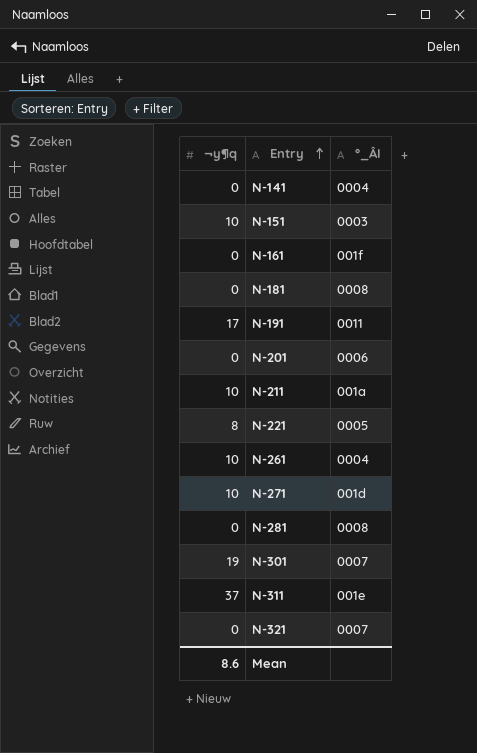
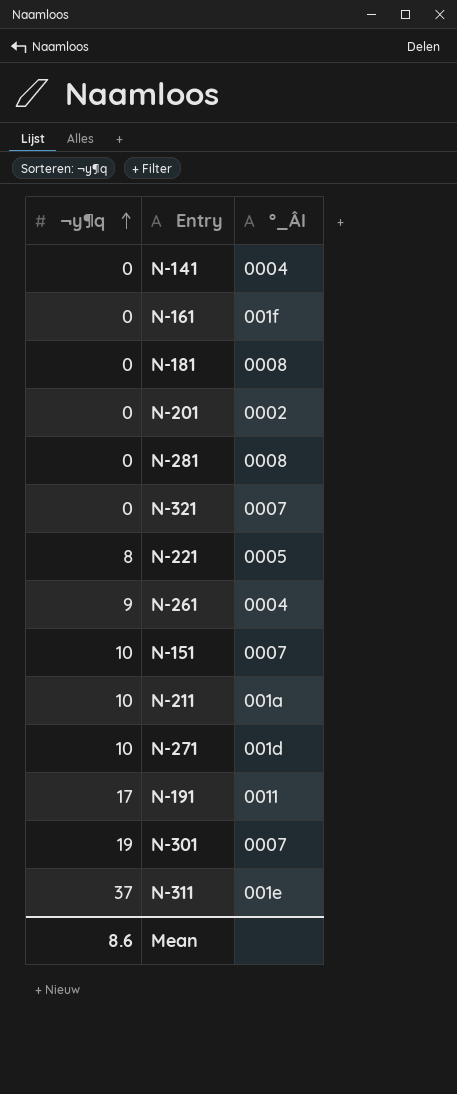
row order: Entry ascending -> ¬y¶q ascending
N-201 | °_ÂI: 0006 -> 0002
N-261 | ¬y¶q: 10 -> 9
N-151 | °_ÂI: 0003 -> 0007

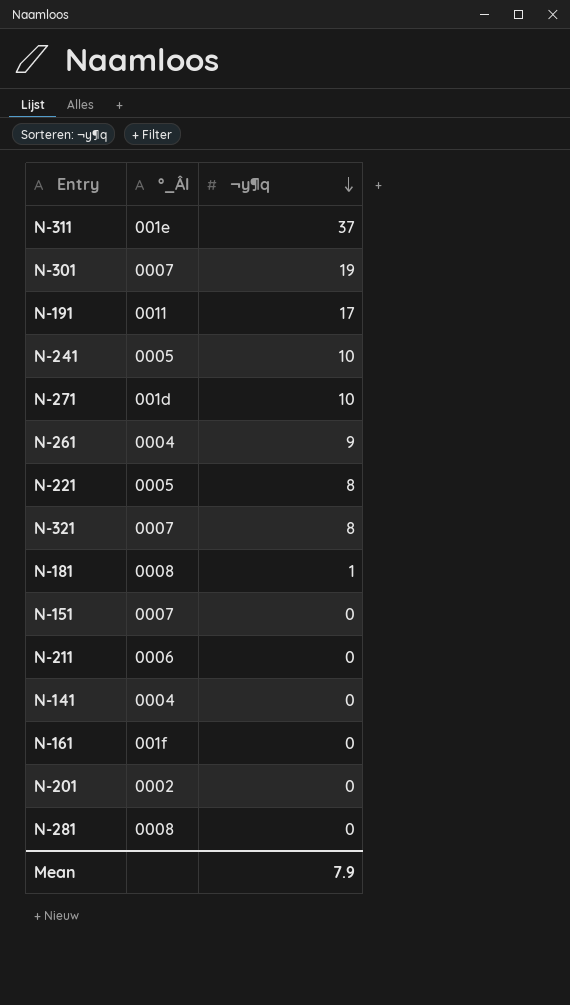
row order: ¬y¶q ascending -> ¬y¶q descending
column ¬y¶q | position: 1 -> 3
row N-241: none -> 0005 | 10
N-321 | ¬y¶q: 0 -> 8
N-181 | ¬y¶q: 0 -> 1
N-151 | ¬y¶q: 10 -> 0
N-211 | °_ÂI: 001a -> 0006
N-211 | ¬y¶q: 10 -> 0
Mean | ¬y¶q: 8.6 -> 7.9

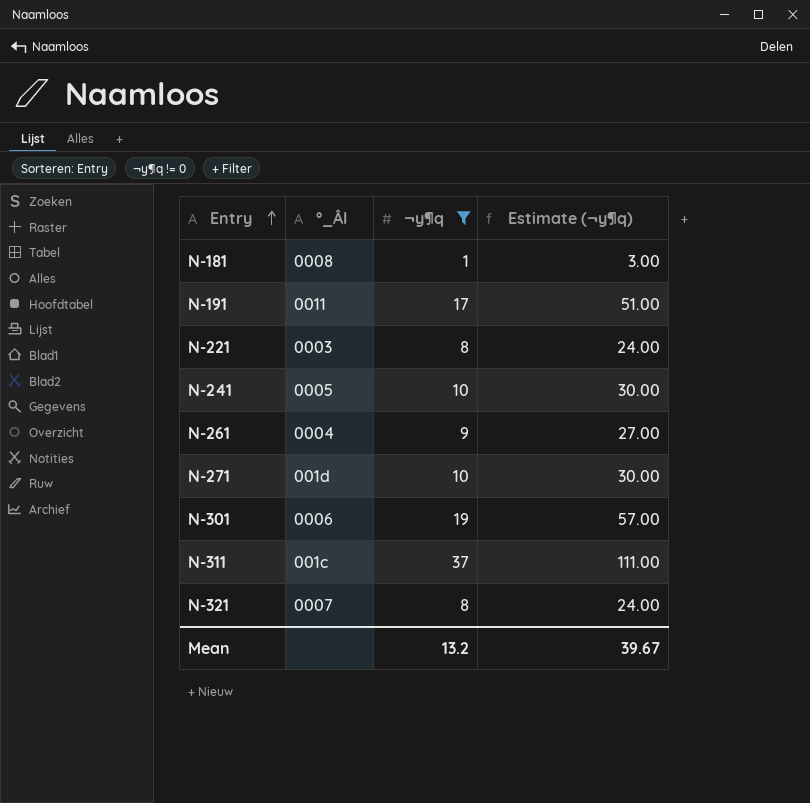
filter: none -> ¬y¶q != 0
row order: ¬y¶q descending -> Entry ascending
column Estimate (¬y¶q) | formula: none -> [¬y¶q] * 3
N-221 | °_ÂI: 0005 -> 0003
N-301 | °_ÂI: 0007 -> 0006
N-311 | °_ÂI: 001e -> 001c
Mean | ¬y¶q: 7.9 -> 13.2

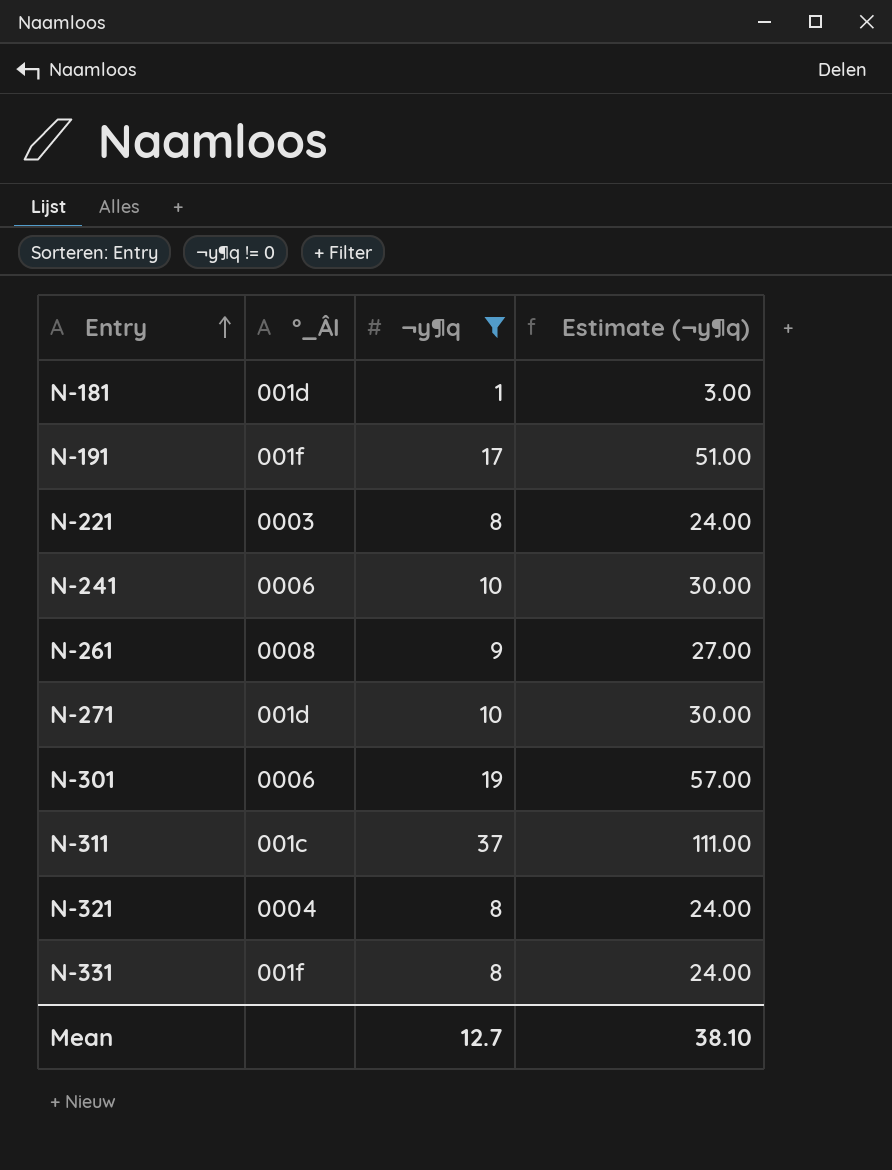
N-181 | °_ÂI: 0008 -> 001d
N-191 | °_ÂI: 0011 -> 001f
N-241 | °_ÂI: 0005 -> 0006
N-261 | °_ÂI: 0004 -> 0008
N-321 | °_ÂI: 0007 -> 0004
row N-331: none -> 001f | 8 | 24.00
Mean | ¬y¶q: 13.2 -> 12.7
Mean | Estimate (¬y¶q): 39.67 -> 38.10

